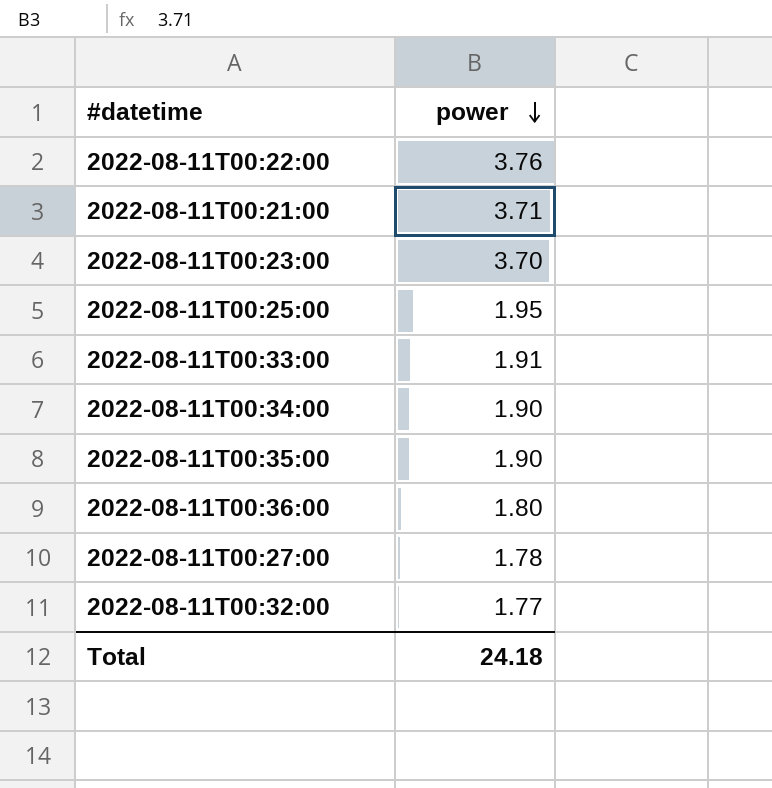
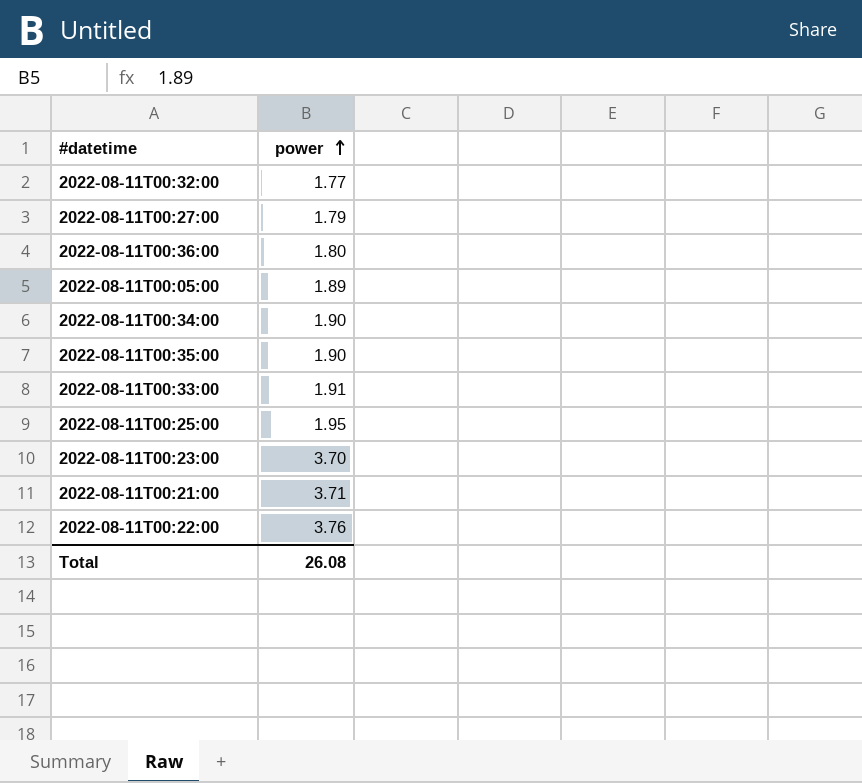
row order: power descending -> power ascending
2022-08-11T00:27:00 | power: 1.78 -> 1.79
row 2022-08-11T00:05:00: none -> 1.89
Total | power: 24.18 -> 26.08

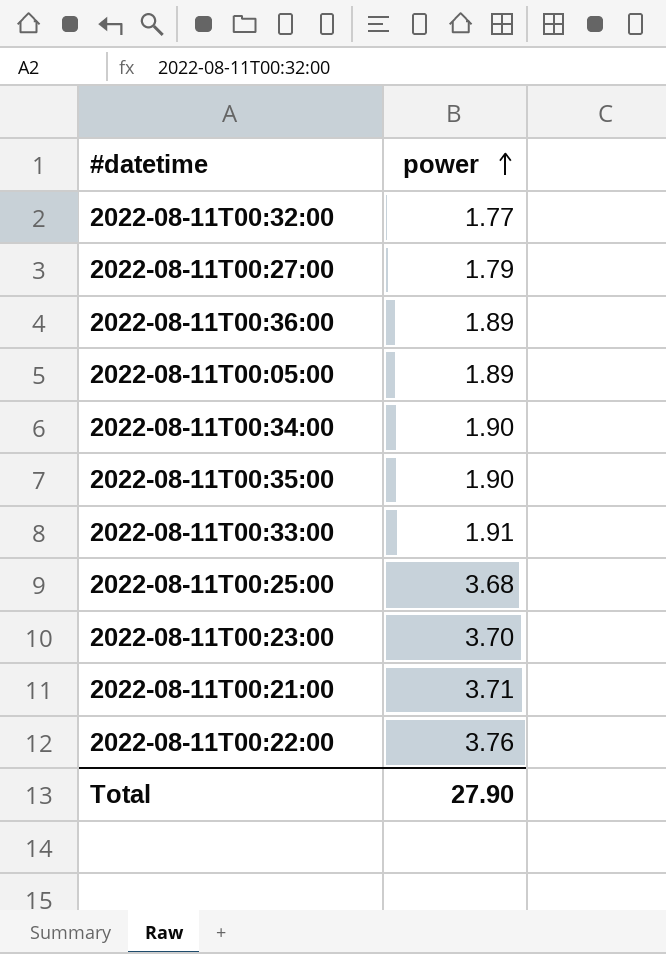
2022-08-11T00:36:00 | power: 1.80 -> 1.89
2022-08-11T00:25:00 | power: 1.95 -> 3.68
Total | power: 26.08 -> 27.90

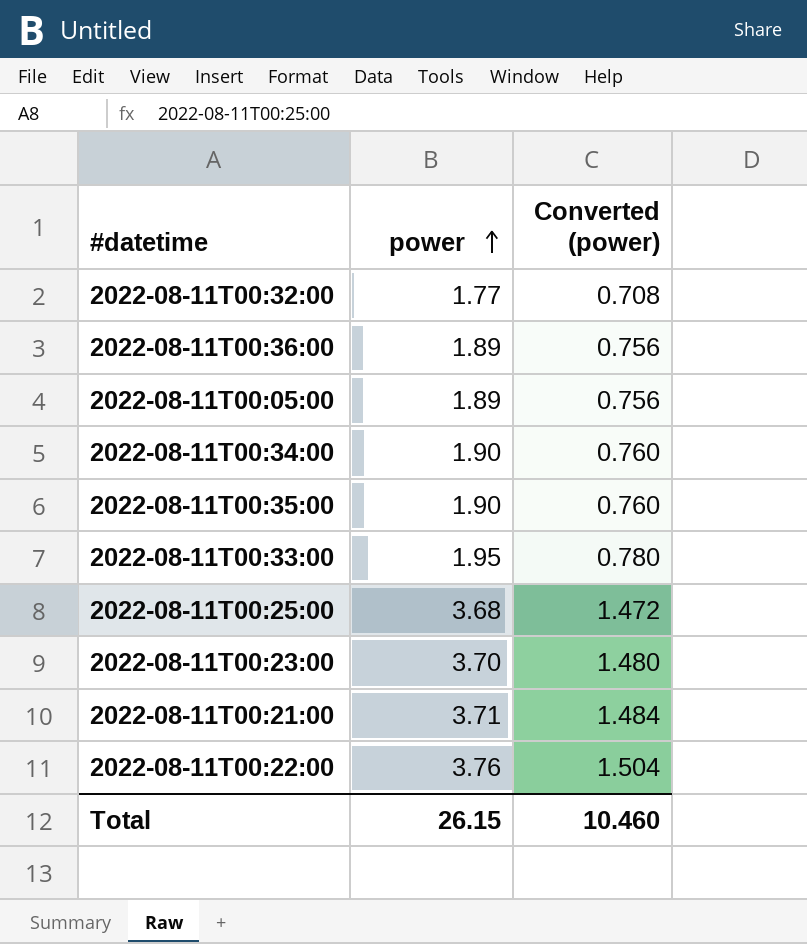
column Converted (power) | formula: none -> [power] * 0.4
row 2022-08-11T00:27:00: 1.79 -> none
2022-08-11T00:33:00 | power: 1.91 -> 1.95
Total | power: 27.90 -> 26.15

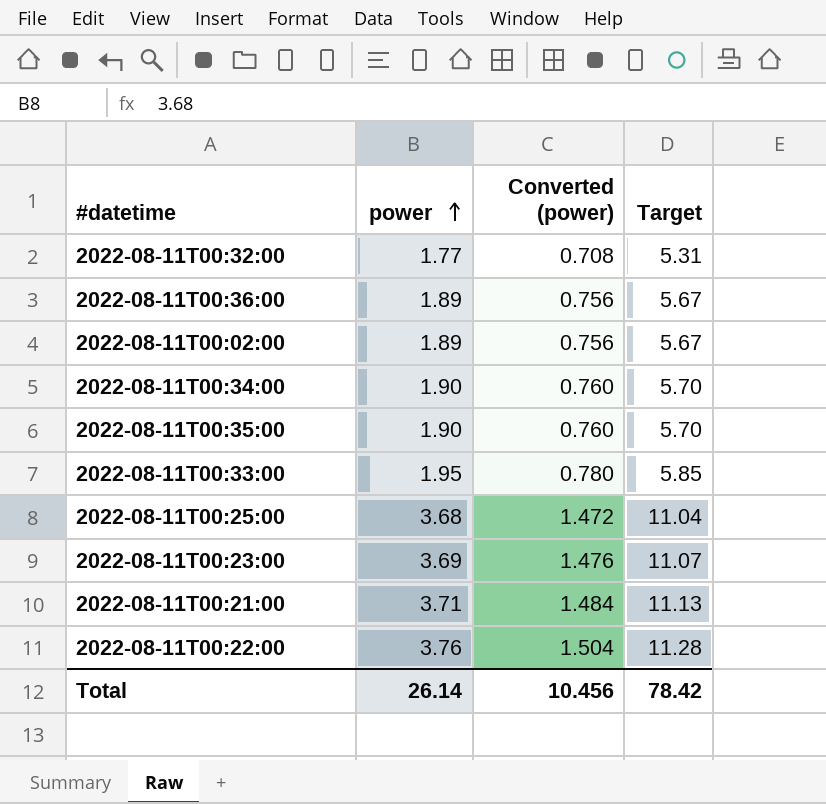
column Target | formula: none -> [power] * 3
row 2022-08-11T00:05:00: 1.89 | 0.756 -> none
row 2022-08-11T00:02:00: none -> 1.89 | 0.756 | 5.67
2022-08-11T00:23:00 | power: 3.70 -> 3.69
2022-08-11T00:23:00 | Converted (power): 1.480 -> 1.476
Total | power: 26.15 -> 26.14
Total | Converted (power): 10.460 -> 10.456

